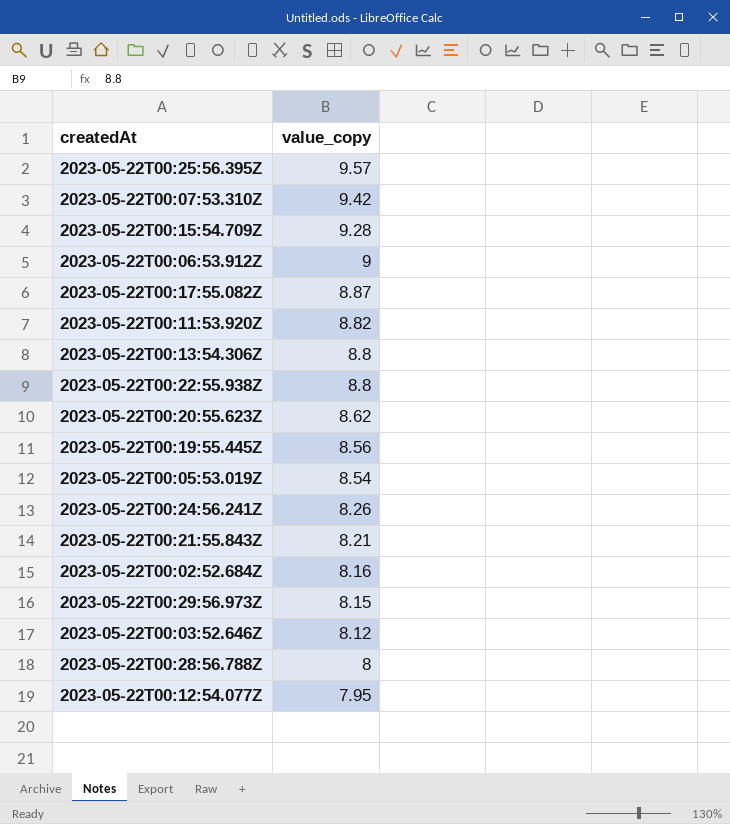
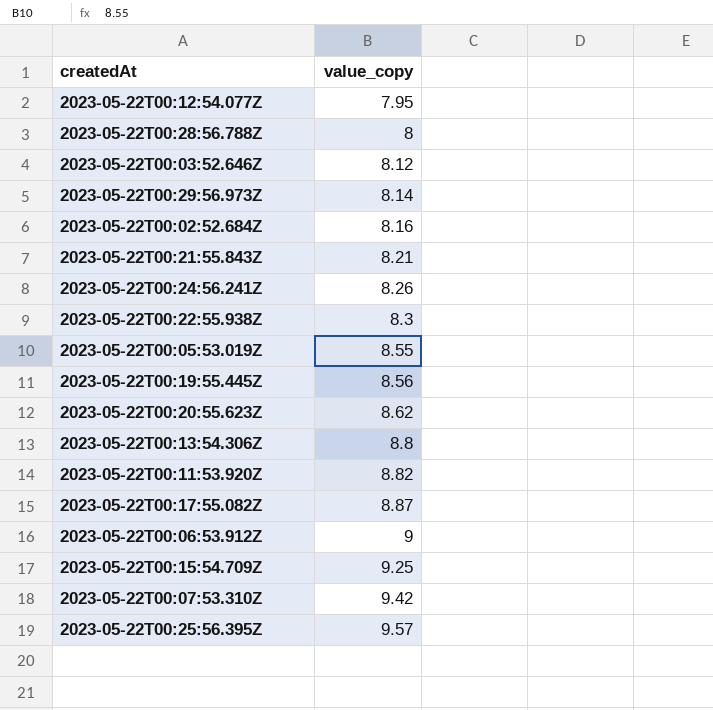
row order: value_copy descending -> value_copy ascending
2023-05-22T00:29:56.973Z | value_copy: 8.15 -> 8.14
2023-05-22T00:22:55.938Z | value_copy: 8.8 -> 8.3
2023-05-22T00:05:53.019Z | value_copy: 8.54 -> 8.55
2023-05-22T00:15:54.709Z | value_copy: 9.28 -> 9.25

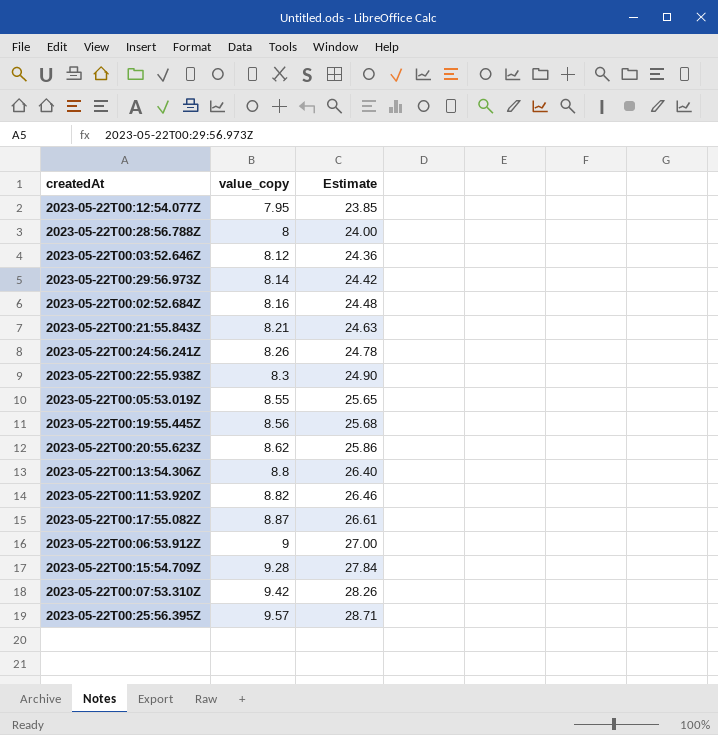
column Estimate | formula: none -> [value_copy] * 3
2023-05-22T00:15:54.709Z | value_copy: 9.25 -> 9.28

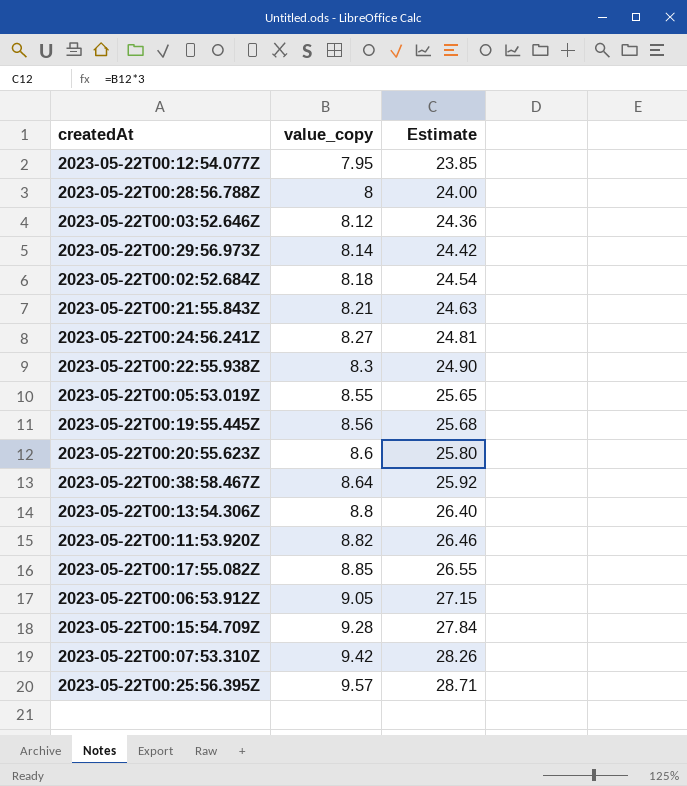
2023-05-22T00:02:52.684Z | value_copy: 8.16 -> 8.18
2023-05-22T00:02:52.684Z | Estimate: 24.48 -> 24.54
2023-05-22T00:24:56.241Z | value_copy: 8.26 -> 8.27
2023-05-22T00:24:56.241Z | Estimate: 24.78 -> 24.81
2023-05-22T00:20:55.623Z | value_copy: 8.62 -> 8.6
2023-05-22T00:20:55.623Z | Estimate: 25.86 -> 25.80
row 2023-05-22T00:38:58.467Z: none -> 8.64 | 25.92
2023-05-22T00:17:55.082Z | value_copy: 8.87 -> 8.85
2023-05-22T00:17:55.082Z | Estimate: 26.61 -> 26.55
2023-05-22T00:06:53.912Z | value_copy: 9 -> 9.05
2023-05-22T00:06:53.912Z | Estimate: 27.00 -> 27.15

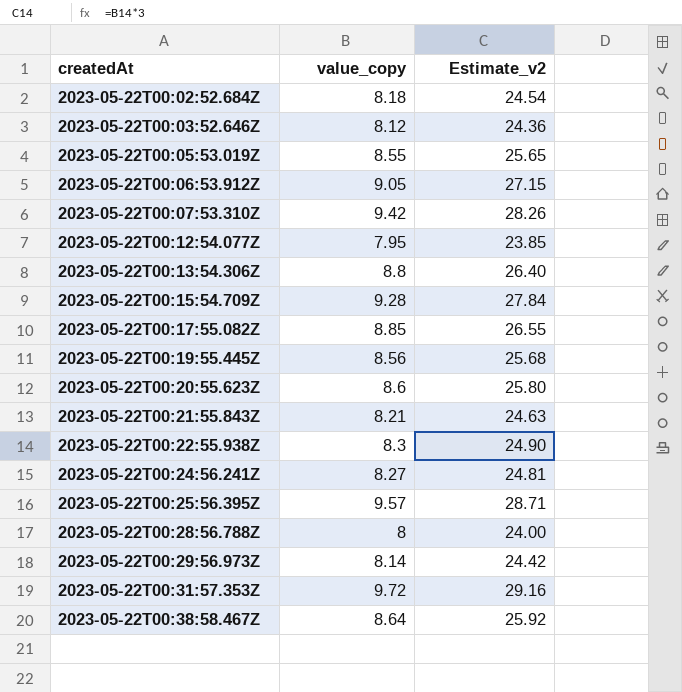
row order: value_copy ascending -> createdAt ascending
column name: Estimate -> Estimate_v2
row 2023-05-22T00:11:53.920Z: 8.82 | 26.46 -> none
row 2023-05-22T00:31:57.353Z: none -> 9.72 | 29.16

